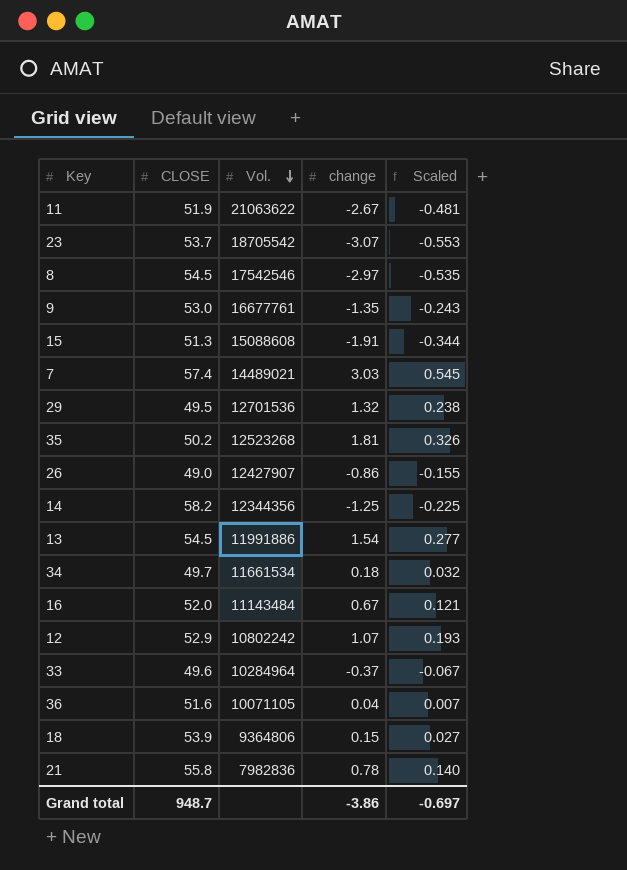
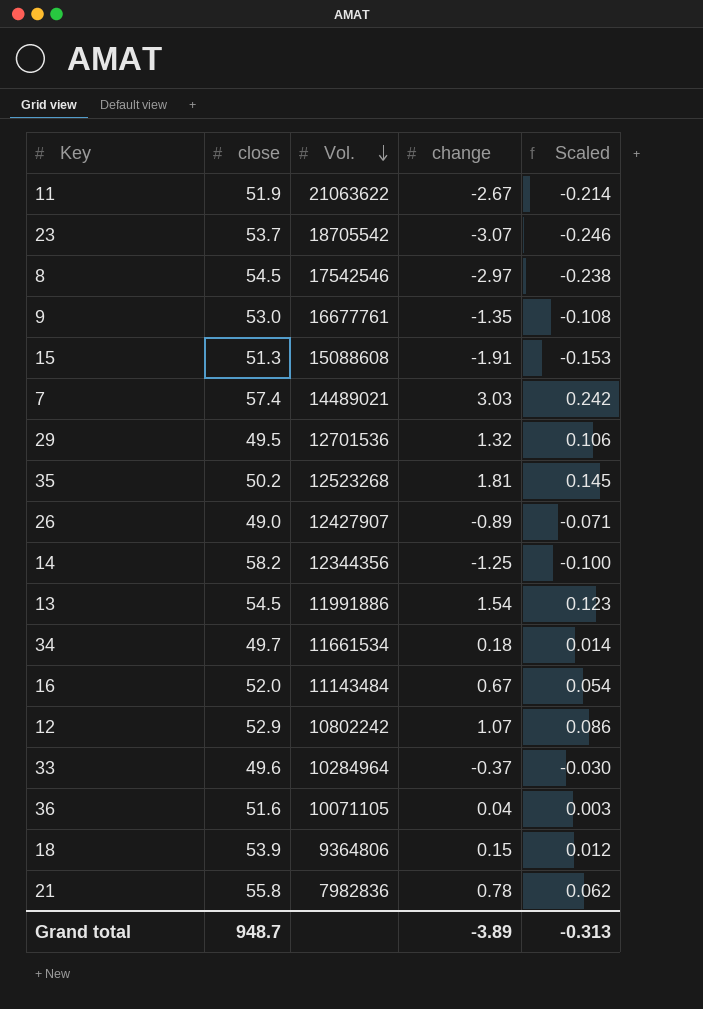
column name: CLOSE -> close
column Scaled | formula: [change] * 0.18 -> [change] * 0.08
26 | change: -0.86 -> -0.89
Grand total | change: -3.86 -> -3.89
Grand total | Scaled: -0.697 -> -0.313

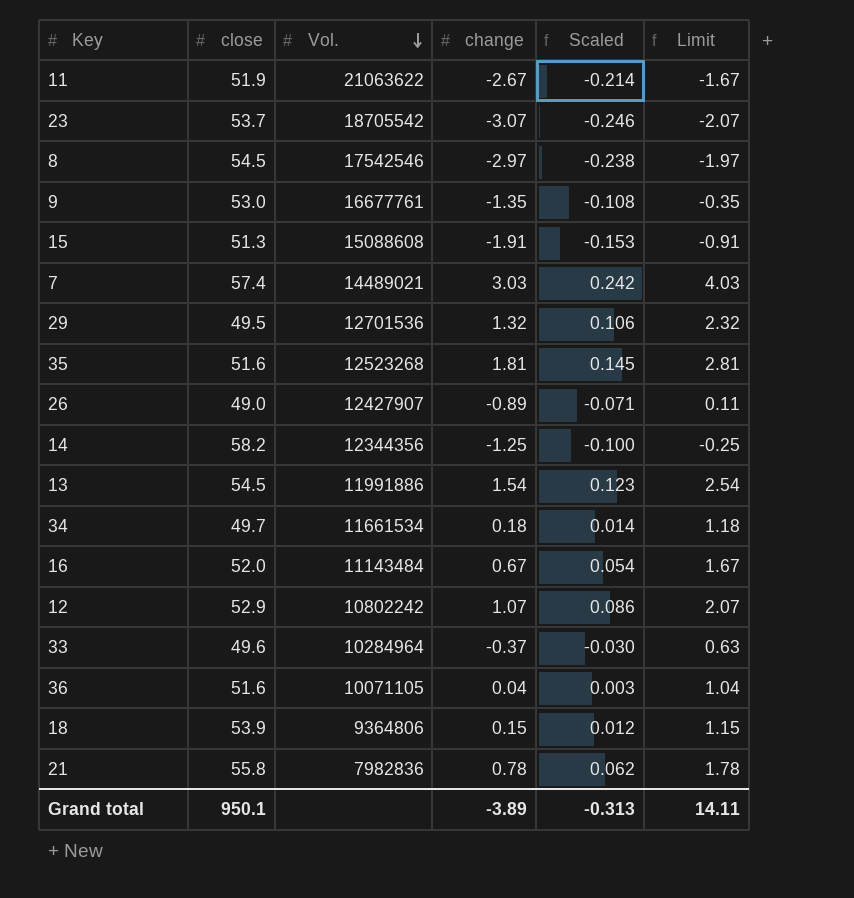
column Limit | formula: none -> [change] + 1
35 | close: 50.2 -> 51.6
Grand total | close: 948.7 -> 950.1

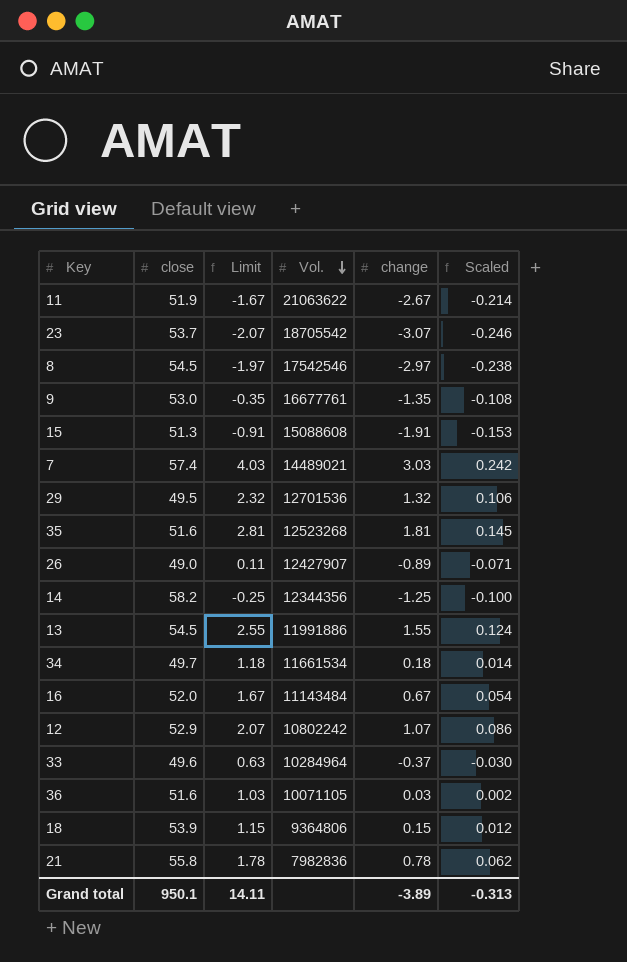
column Limit | position: 6 -> 3
13 | Limit: 2.54 -> 2.55
13 | change: 1.54 -> 1.55
13 | Scaled: 0.123 -> 0.124
36 | Limit: 1.04 -> 1.03
36 | change: 0.04 -> 0.03
36 | Scaled: 0.003 -> 0.002

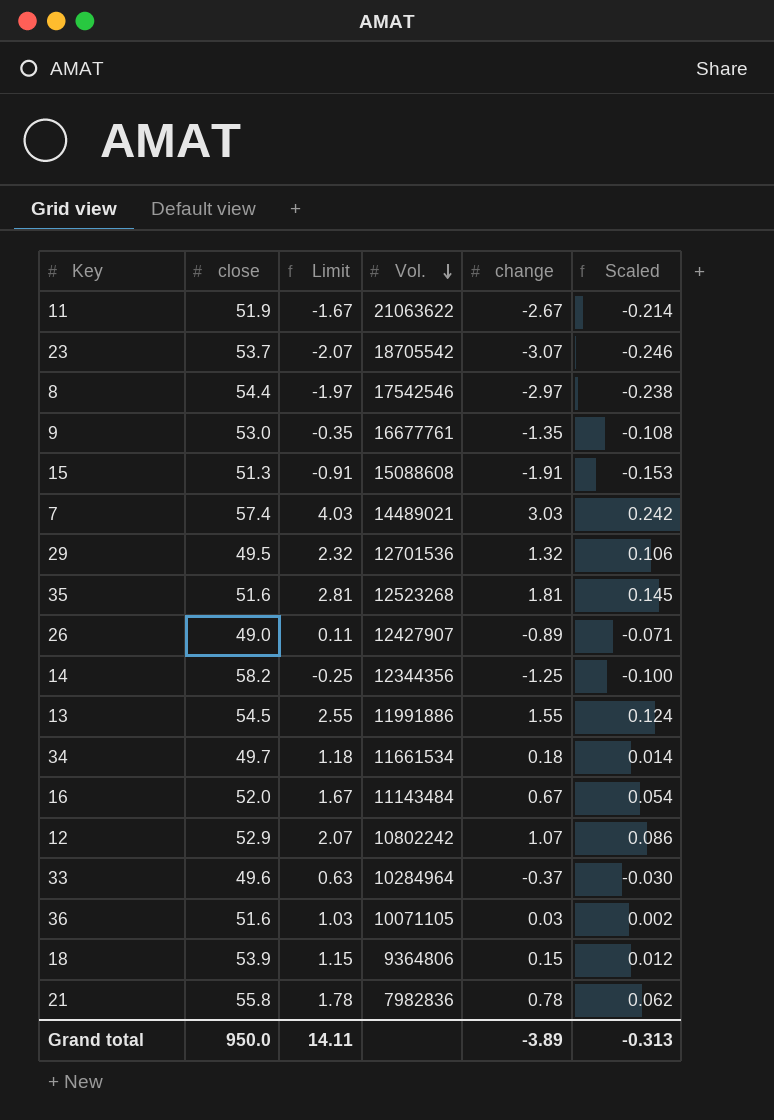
8 | close: 54.5 -> 54.4
Grand total | close: 950.1 -> 950.0

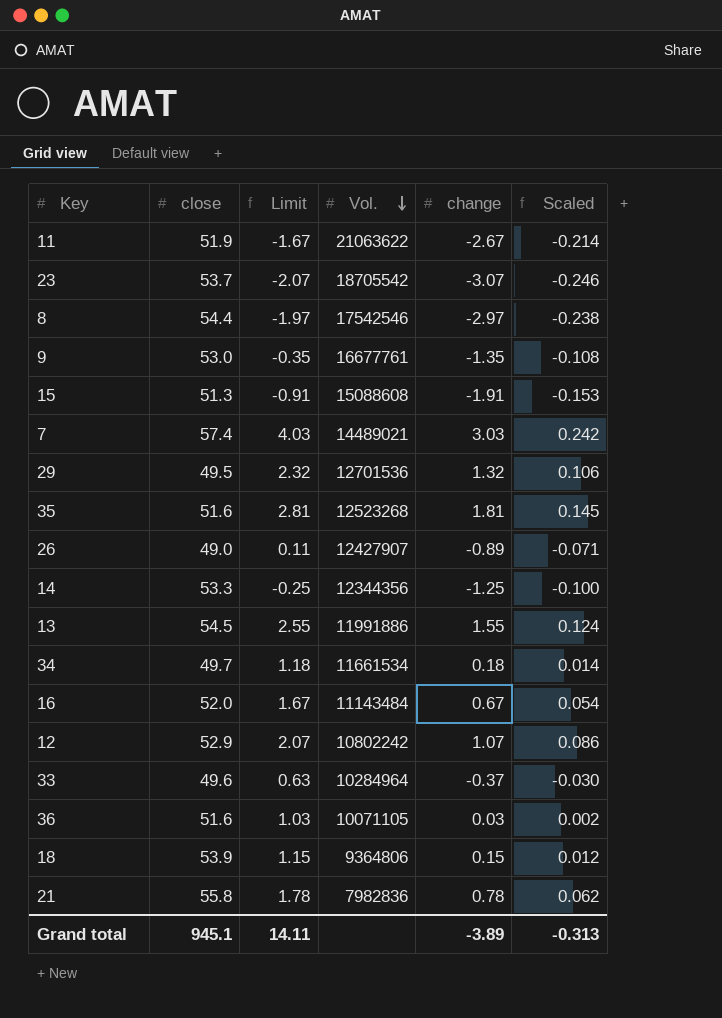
14 | close: 58.2 -> 53.3
Grand total | close: 950.0 -> 945.1

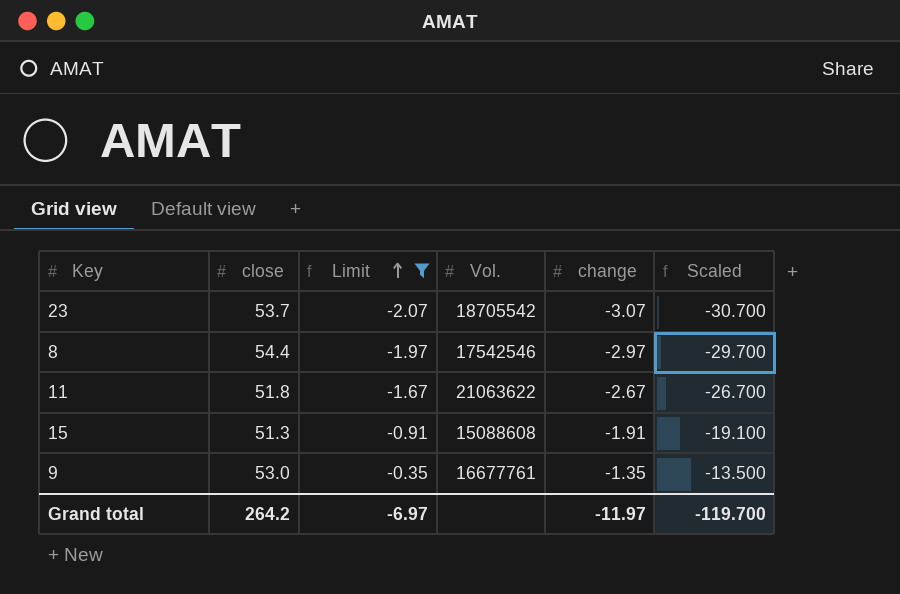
filter: none -> Limit <= -0.35
row order: Vol. descending -> Limit ascending
column Scaled | formula: [change] * 0.08 -> [change] * 10
11 | close: 51.9 -> 51.8
Grand total | close: 945.1 -> 264.2
Grand total | Limit: 14.11 -> -6.97
Grand total | change: -3.89 -> -11.97
Grand total | Scaled: -0.313 -> -119.700

